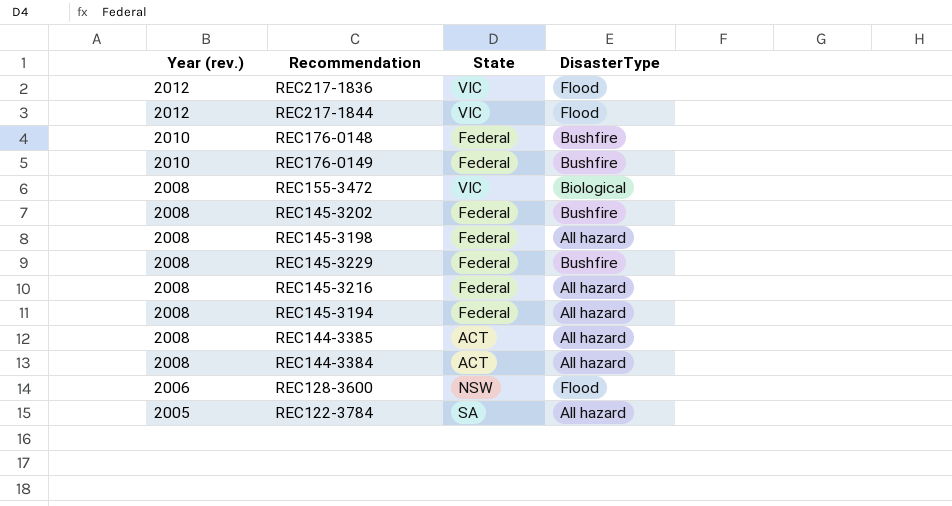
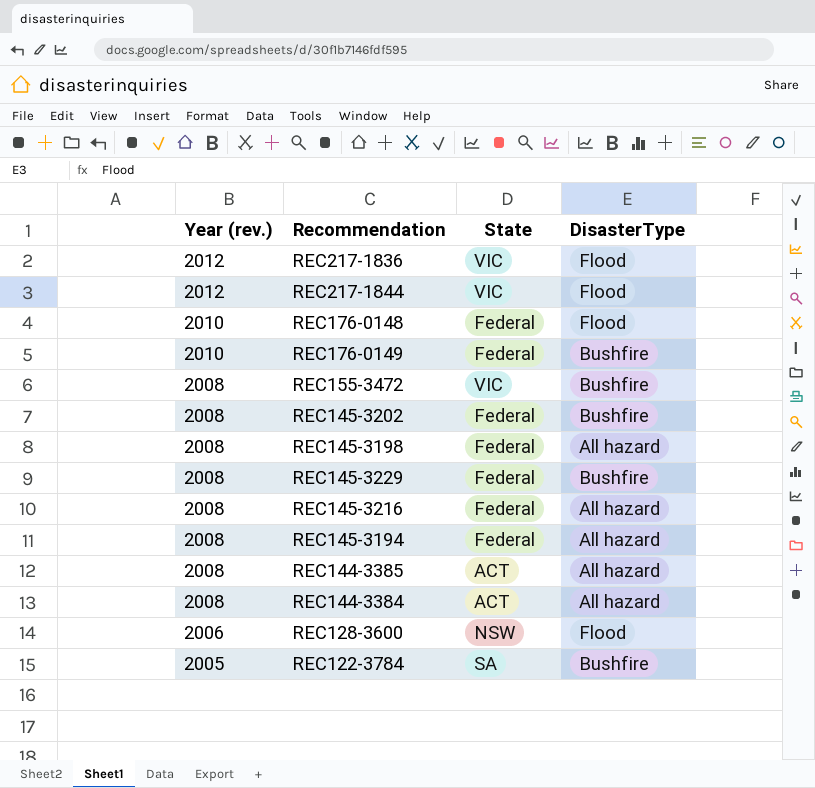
REC176-0148 | DisasterType: Bushfire -> Flood
REC155-3472 | DisasterType: Biological -> Bushfire
REC122-3784 | DisasterType: All hazard -> Bushfire

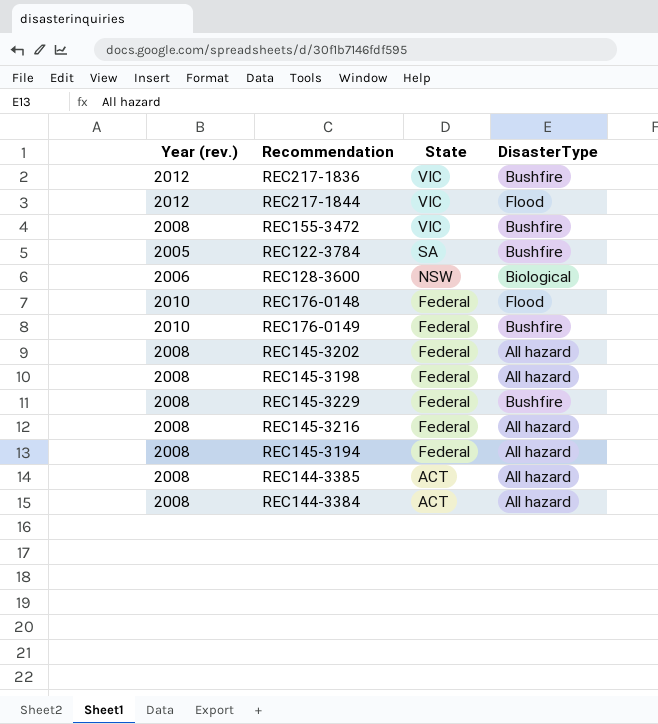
row order: Year (rev.) descending -> State descending
REC217-1836 | DisasterType: Flood -> Bushfire
REC128-3600 | DisasterType: Flood -> Biological
REC145-3202 | DisasterType: Bushfire -> All hazard

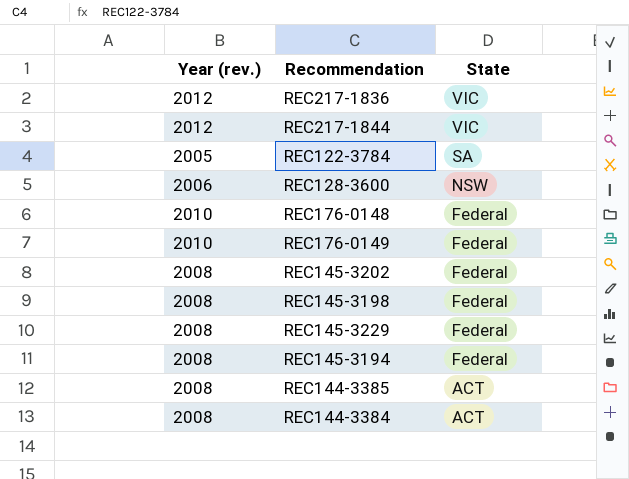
column DisasterType | position: 4 -> none
row REC155-3472: 2008 | VIC | Bushfire -> none
row REC145-3216: 2008 | Federal | All hazard -> none

